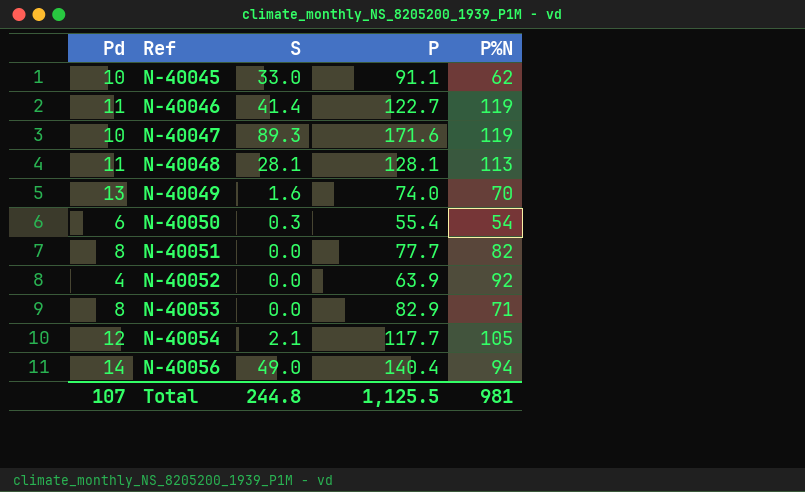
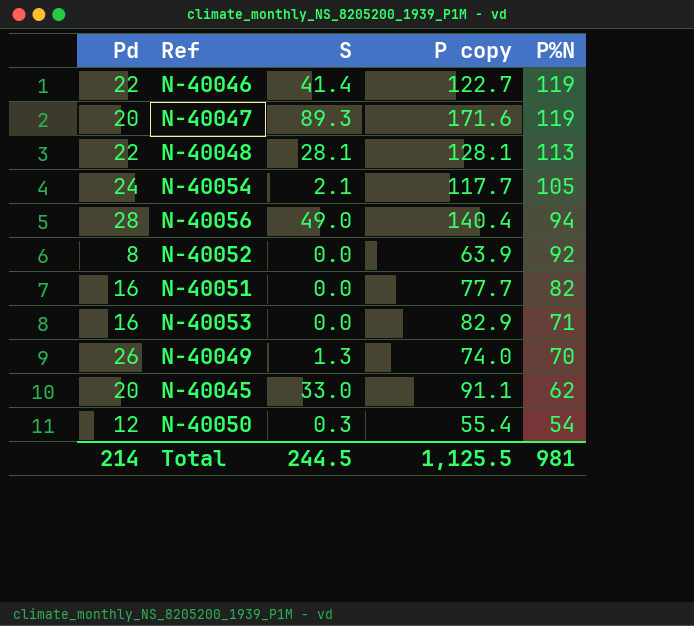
row order: Ref ascending -> P%N descending
column name: P -> P copy
N-40046 | Pd: 11 -> 22
N-40047 | Pd: 10 -> 20
N-40048 | Pd: 11 -> 22
N-40054 | Pd: 12 -> 24
N-40056 | Pd: 14 -> 28
N-40052 | Pd: 4 -> 8
N-40051 | Pd: 8 -> 16
N-40053 | Pd: 8 -> 16
N-40049 | Pd: 13 -> 26
N-40049 | S: 1.6 -> 1.3
N-40045 | Pd: 10 -> 20
N-40050 | Pd: 6 -> 12
Total | Pd: 107 -> 214
Total | S: 244.8 -> 244.5

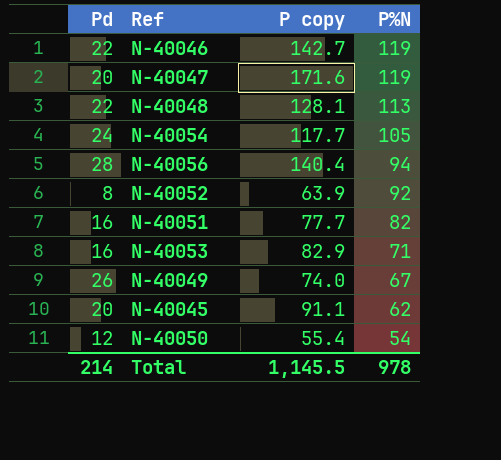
column S | position: 3 -> none
N-40046 | P copy: 122.7 -> 142.7
N-40049 | P%N: 70 -> 67
Total | P copy: 1,125.5 -> 1,145.5
Total | P%N: 981 -> 978

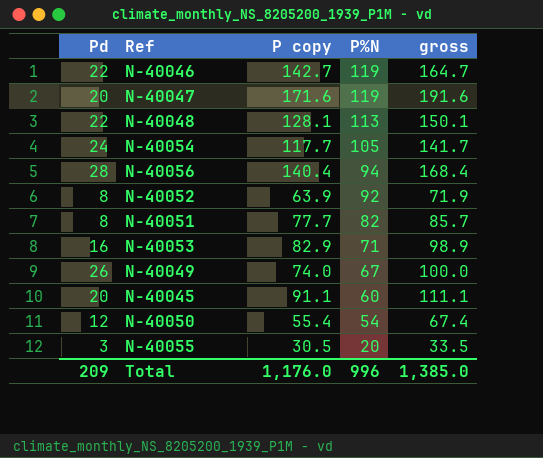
column gross | formula: none -> [Pd] + [P copy]
N-40051 | Pd: 16 -> 8
N-40045 | P%N: 62 -> 60
row N-40055: none -> 3 | 30.5 | 20 | 33.5
Total | Pd: 214 -> 209
Total | P copy: 1,145.5 -> 1,176.0
Total | P%N: 978 -> 996

